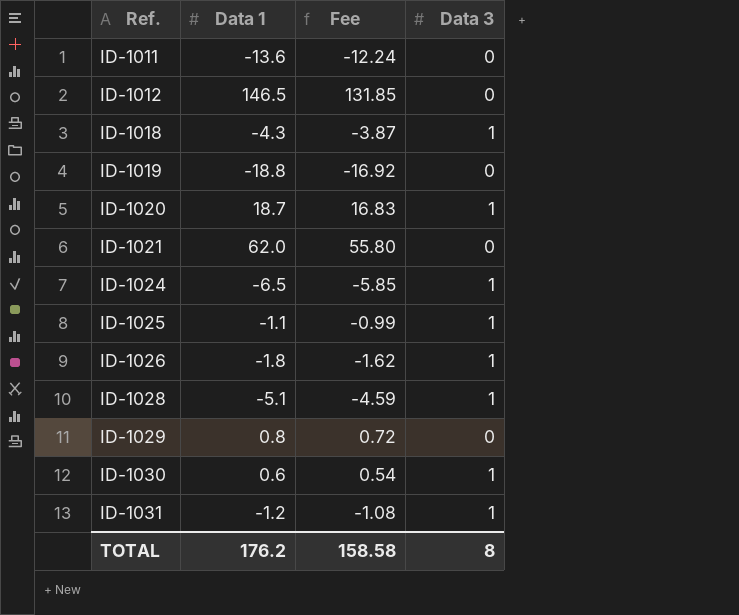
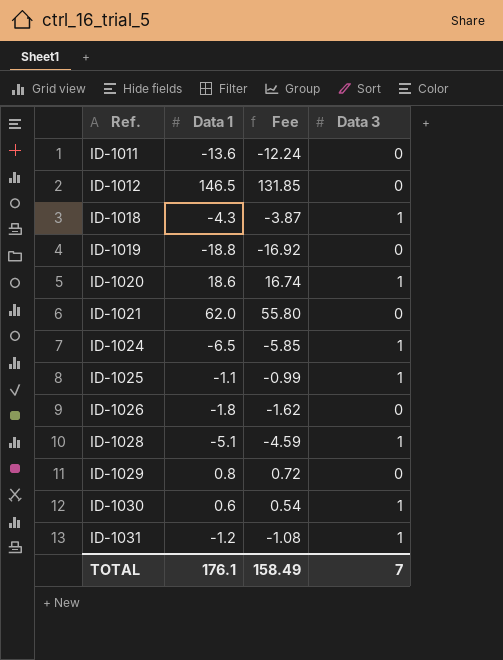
ID-1020 | Data 1: 18.7 -> 18.6
ID-1020 | Fee: 16.83 -> 16.74
ID-1026 | Data 3: 1 -> 0
TOTAL | Data 1: 176.2 -> 176.1
TOTAL | Fee: 158.58 -> 158.49
TOTAL | Data 3: 8 -> 7

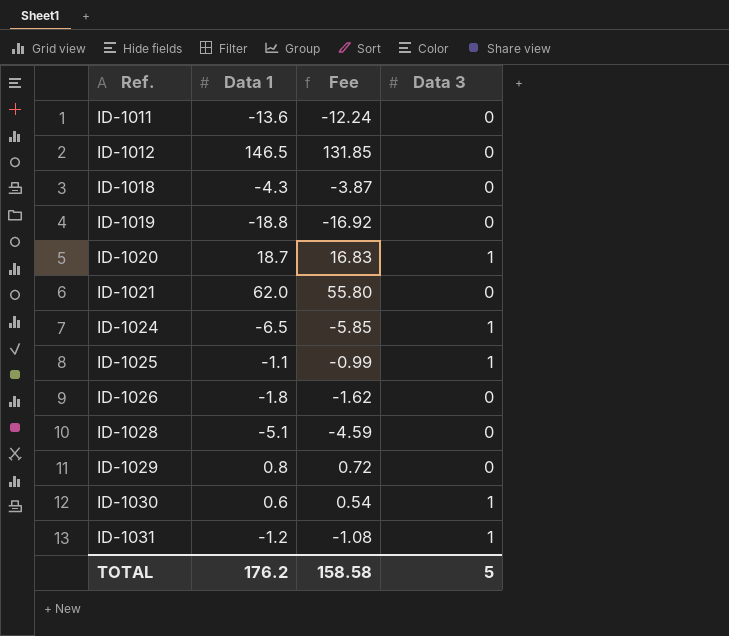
ID-1018 | Data 3: 1 -> 0
ID-1020 | Data 1: 18.6 -> 18.7
ID-1020 | Fee: 16.74 -> 16.83
ID-1028 | Data 3: 1 -> 0
TOTAL | Data 1: 176.1 -> 176.2
TOTAL | Fee: 158.49 -> 158.58
TOTAL | Data 3: 7 -> 5

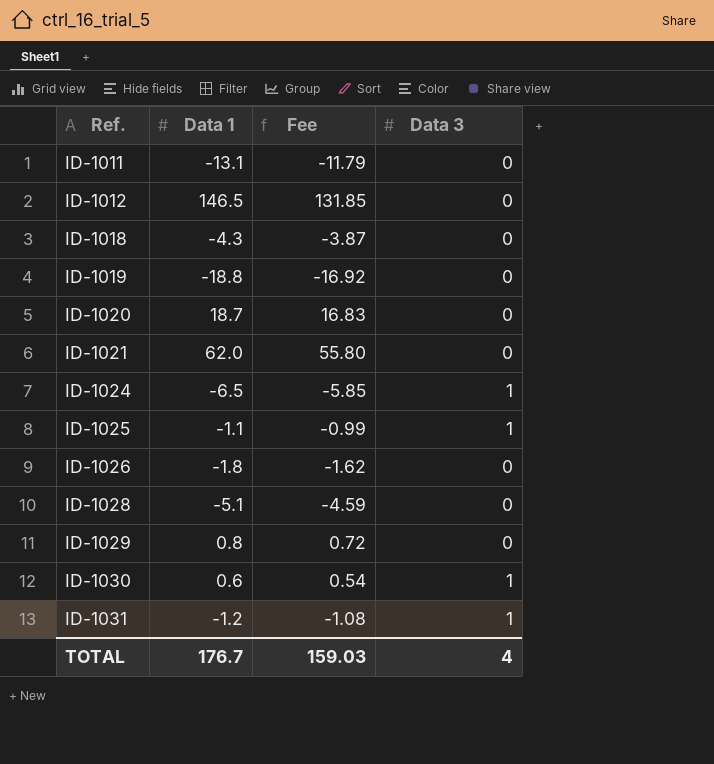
ID-1011 | Data 1: -13.6 -> -13.1
ID-1011 | Fee: -12.24 -> -11.79
ID-1020 | Data 3: 1 -> 0
TOTAL | Data 1: 176.2 -> 176.7
TOTAL | Fee: 158.58 -> 159.03
TOTAL | Data 3: 5 -> 4

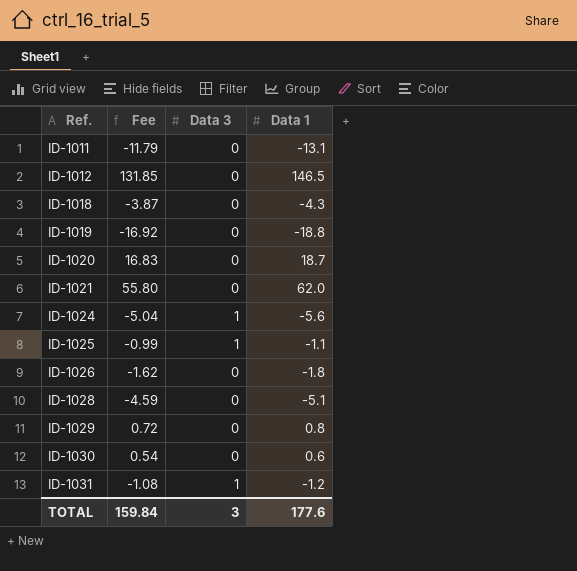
column Data 1 | position: 2 -> 4
ID-1024 | Fee: -5.85 -> -5.04
ID-1024 | Data 1: -6.5 -> -5.6
ID-1030 | Data 3: 1 -> 0
TOTAL | Fee: 159.03 -> 159.84
TOTAL | Data 3: 4 -> 3
TOTAL | Data 1: 176.7 -> 177.6

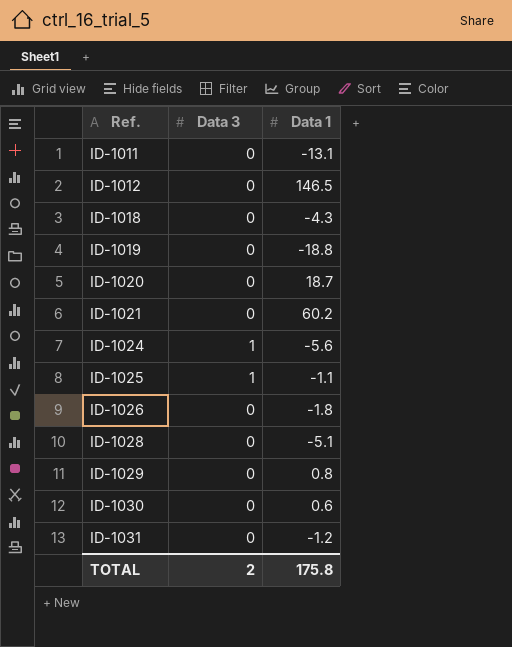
column Fee | formula: [Data 1] * 0.9 -> none
ID-1021 | Data 1: 62.0 -> 60.2
ID-1031 | Data 3: 1 -> 0
TOTAL | Data 3: 3 -> 2
TOTAL | Data 1: 177.6 -> 175.8

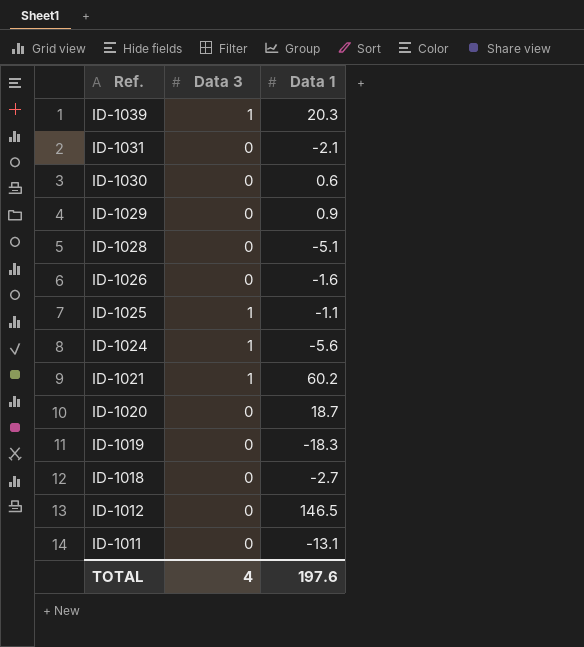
row order: Ref. ascending -> Ref. descending
row ID-1039: none -> 1 | 20.3
ID-1031 | Data 1: -1.2 -> -2.1
ID-1029 | Data 1: 0.8 -> 0.9
ID-1026 | Data 1: -1.8 -> -1.6
ID-1021 | Data 3: 0 -> 1
ID-1019 | Data 1: -18.8 -> -18.3
ID-1018 | Data 1: -4.3 -> -2.7
TOTAL | Data 3: 2 -> 4
TOTAL | Data 1: 175.8 -> 197.6

